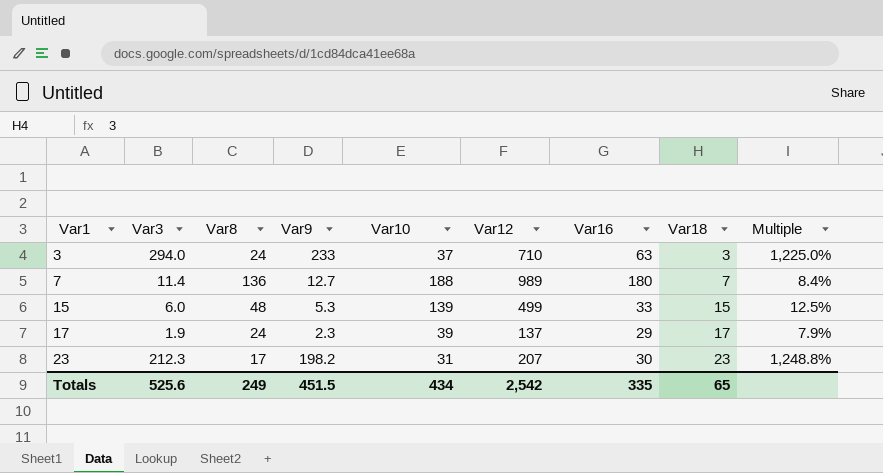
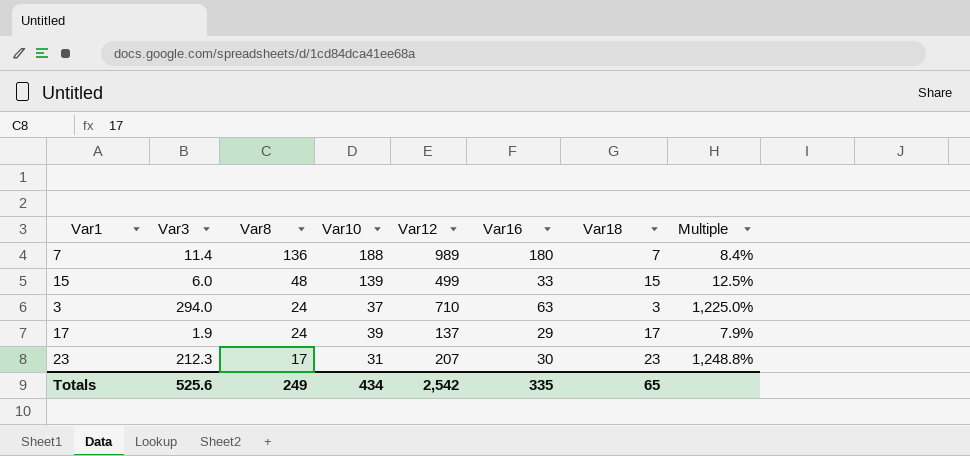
row order: Var1 ascending -> Var8 descending
column Var9 | position: 4 -> none

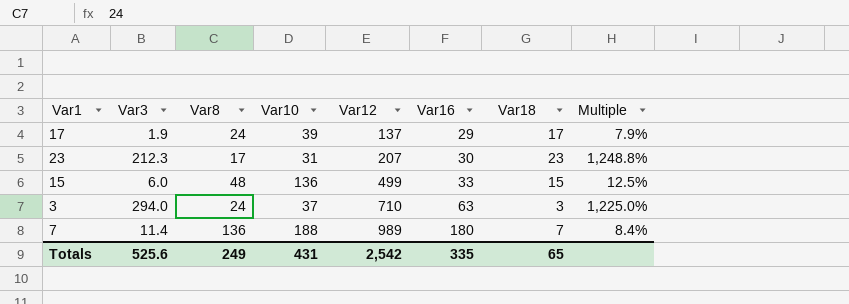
row order: Var8 descending -> Var12 ascending
15 | Var10: 139 -> 136
Totals | Var10: 434 -> 431

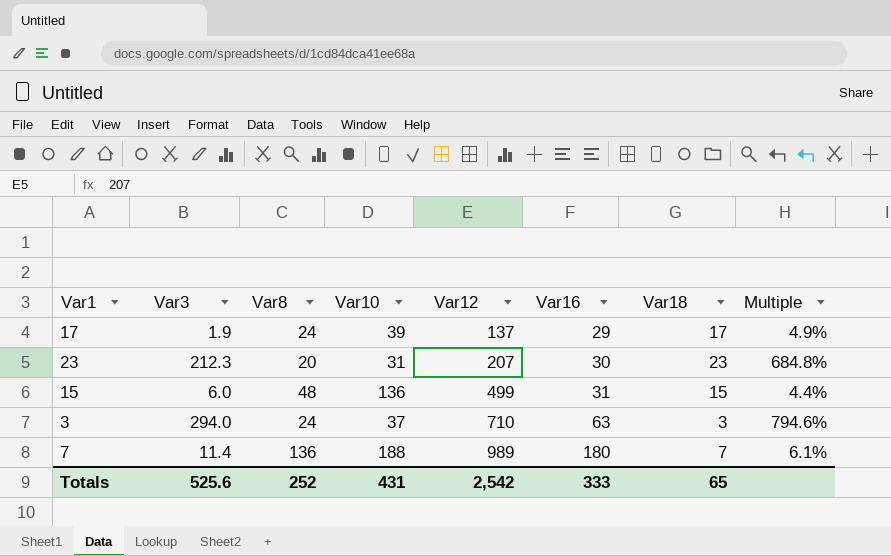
column Multiple | formula: [Var3] / [Var8] -> [Var3] / [Var10]
23 | Var8: 17 -> 20
15 | Var16: 33 -> 31
Totals | Var8: 249 -> 252
Totals | Var16: 335 -> 333

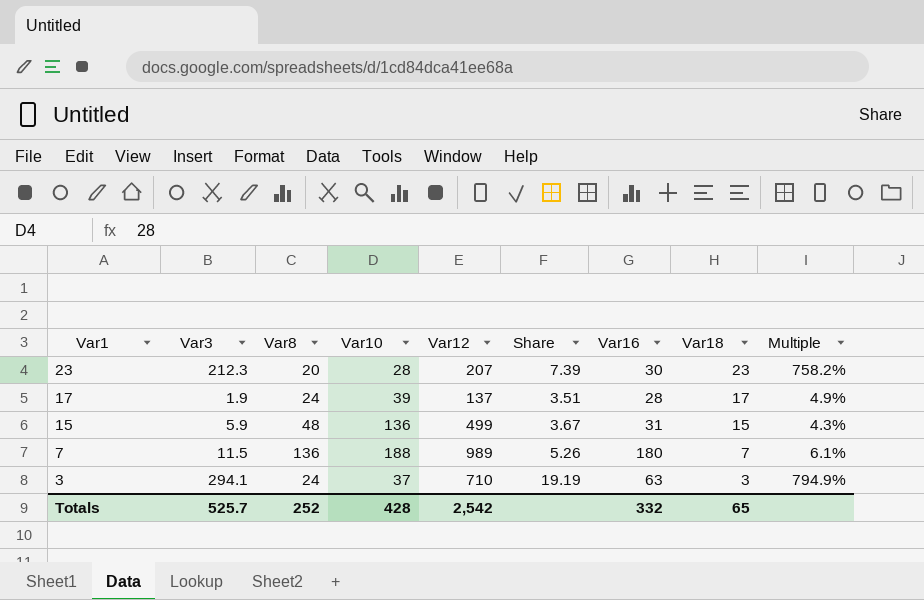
row order: Var12 ascending -> Var1 descending
column Share | formula: none -> [Var12] / [Var10]
23 | Var10: 31 -> 28
23 | Multiple: 684.8% -> 758.2%
17 | Var16: 29 -> 28
15 | Var3: 6.0 -> 5.9
15 | Multiple: 4.4% -> 4.3%
7 | Var3: 11.4 -> 11.5
3 | Var3: 294.0 -> 294.1
3 | Multiple: 794.6% -> 794.9%
Totals | Var3: 525.6 -> 525.7
Totals | Var10: 431 -> 428
Totals | Var16: 333 -> 332

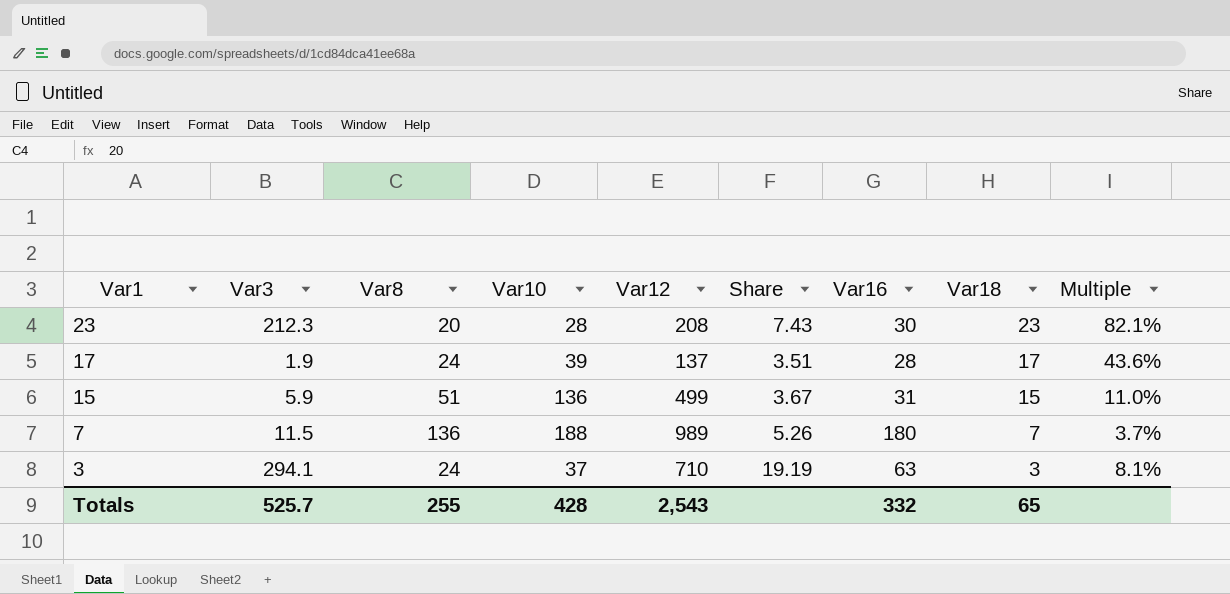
column Multiple | formula: [Var3] / [Var10] -> [Var18] / [Var10]
23 | Var12: 207 -> 208
23 | Share: 7.39 -> 7.43
15 | Var8: 48 -> 51
Totals | Var8: 252 -> 255
Totals | Var12: 2,542 -> 2,543

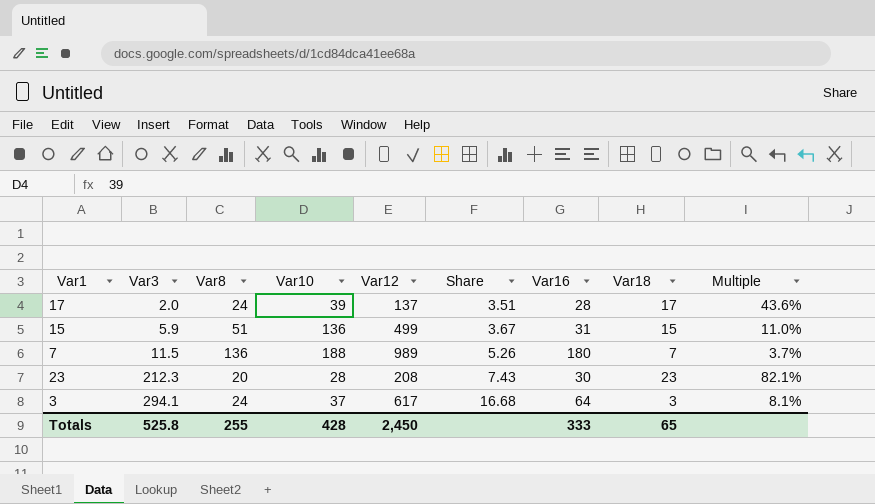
row order: Var1 descending -> Var3 ascending
17 | Var3: 1.9 -> 2.0
3 | Var12: 710 -> 617
3 | Share: 19.19 -> 16.68
3 | Var16: 63 -> 64
Totals | Var3: 525.7 -> 525.8
Totals | Var12: 2,543 -> 2,450
Totals | Var16: 332 -> 333

